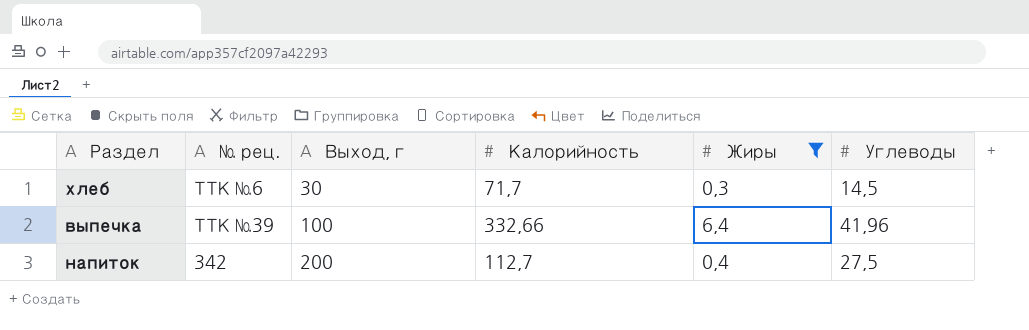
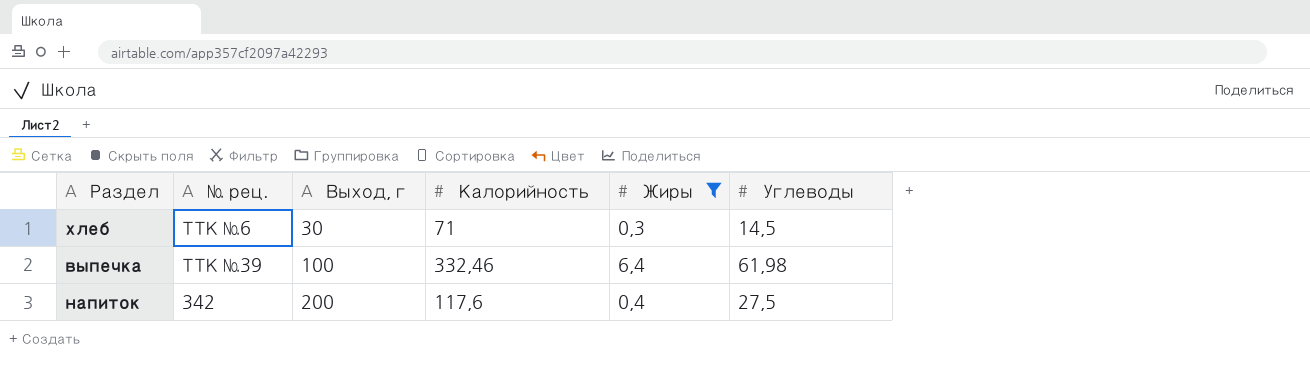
хлеб | Калорийность: 71,7 -> 71
выпечка | Калорийность: 332,66 -> 332,46
выпечка | Углеводы: 41,96 -> 61,98
напиток | Калорийность: 112,7 -> 117,6

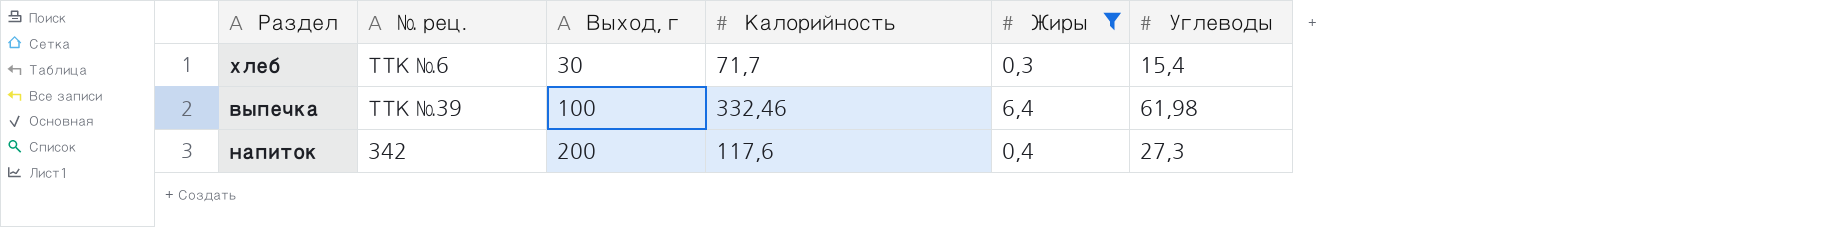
хлеб | Калорийность: 71 -> 71,7
хлеб | Углеводы: 14,5 -> 15,4
напиток | Углеводы: 27,5 -> 27,3

